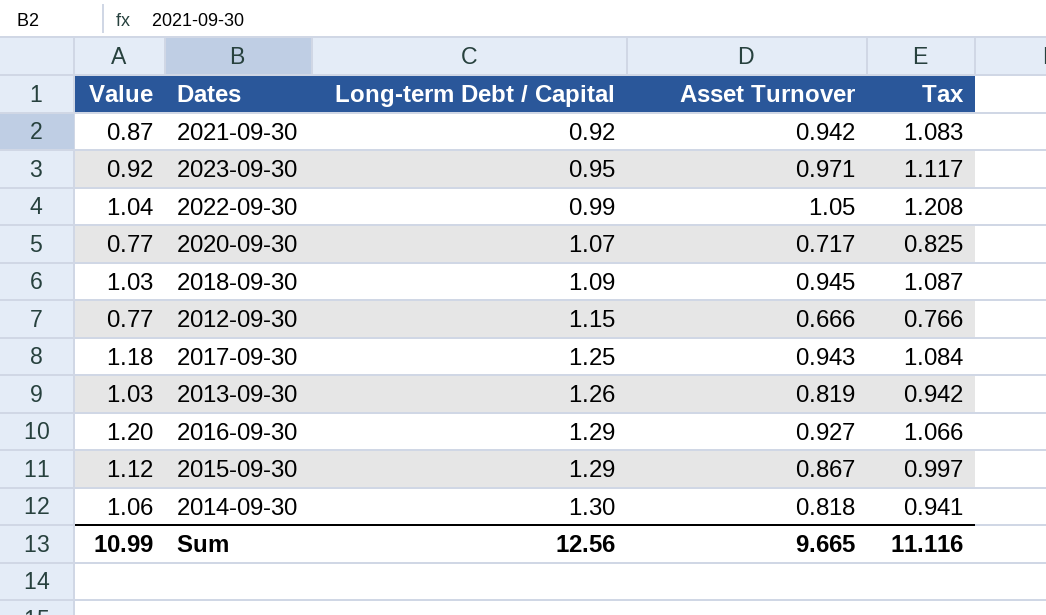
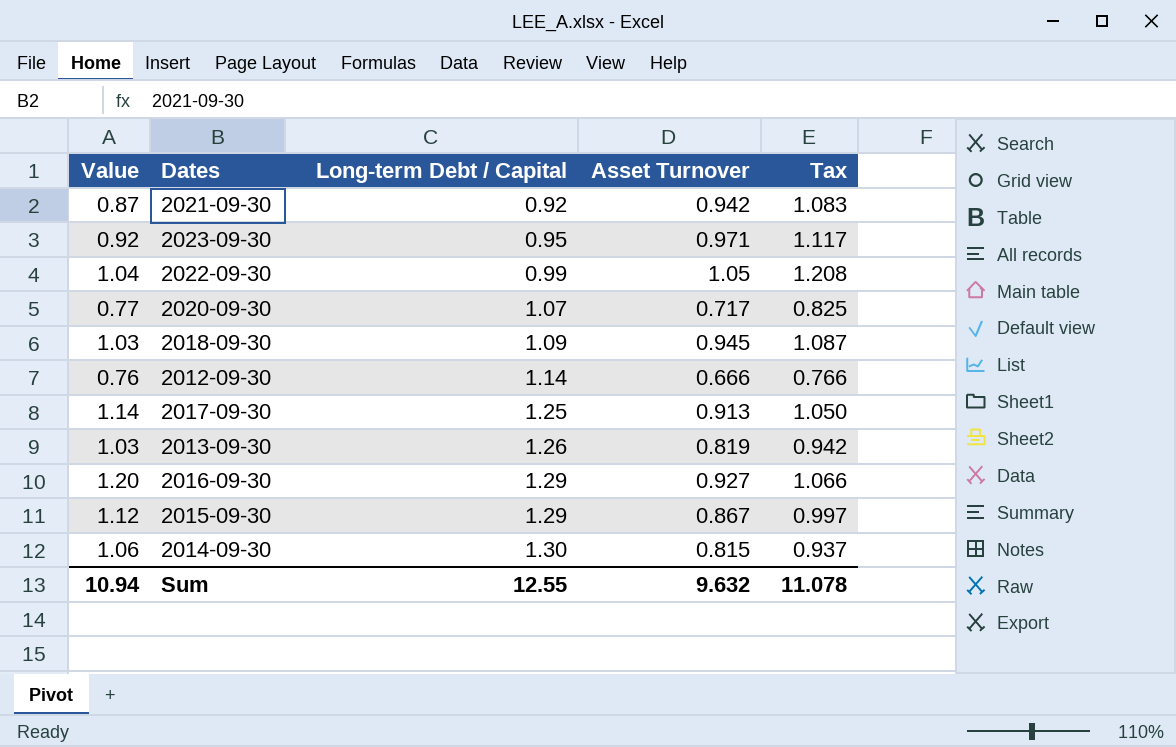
2012-09-30 | Value: 0.77 -> 0.76
2012-09-30 | Long-term Debt / Capital: 1.15 -> 1.14
2017-09-30 | Value: 1.18 -> 1.14
2017-09-30 | Asset Turnover: 0.943 -> 0.913
2017-09-30 | Tax: 1.084 -> 1.050
2014-09-30 | Asset Turnover: 0.818 -> 0.815
2014-09-30 | Tax: 0.941 -> 0.937
Sum | Value: 10.99 -> 10.94
Sum | Long-term Debt / Capital: 12.56 -> 12.55
Sum | Asset Turnover: 9.665 -> 9.632
Sum | Tax: 11.116 -> 11.078

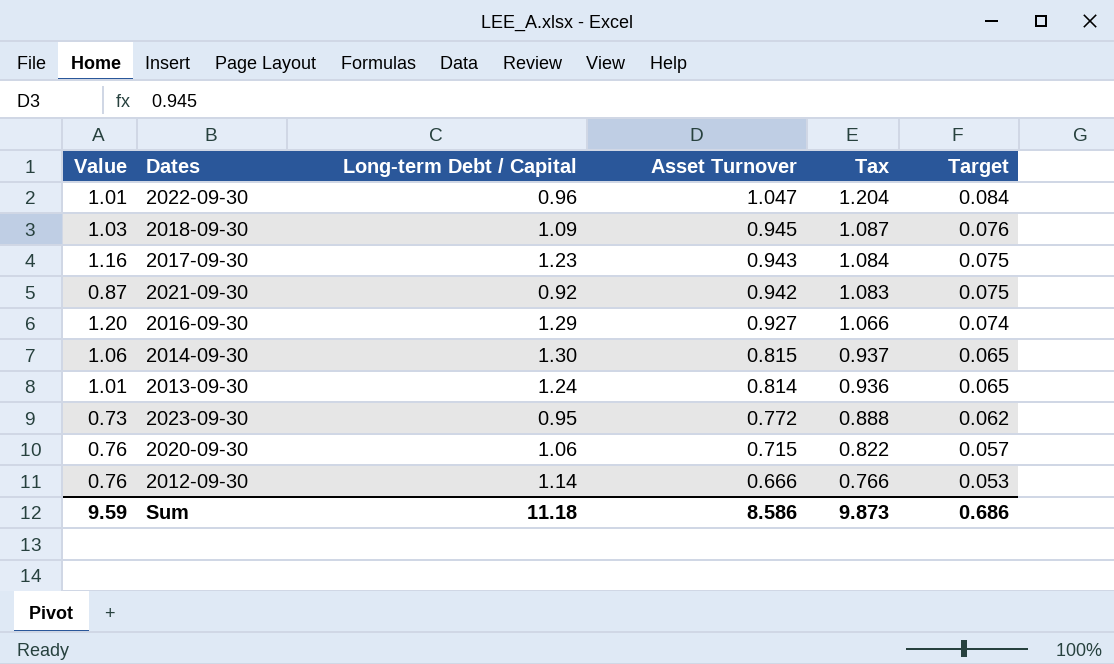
row order: Long-term Debt / Capital ascending -> Asset Turnover descending
column Target | formula: none -> [Asset Turnover] * 0.08
row 2015-09-30: 1.12 | 1.29 | 0.867 | 0.997 -> none
2022-09-30 | Value: 1.04 -> 1.01
2022-09-30 | Long-term Debt / Capital: 0.99 -> 0.96
2022-09-30 | Asset Turnover: 1.05 -> 1.047
2022-09-30 | Tax: 1.208 -> 1.204
2017-09-30 | Value: 1.14 -> 1.16
2017-09-30 | Long-term Debt / Capital: 1.25 -> 1.23
2017-09-30 | Asset Turnover: 0.913 -> 0.943
2017-09-30 | Tax: 1.050 -> 1.084
2013-09-30 | Value: 1.03 -> 1.01
2013-09-30 | Long-term Debt / Capital: 1.26 -> 1.24
2013-09-30 | Asset Turnover: 0.819 -> 0.814
2013-09-30 | Tax: 0.942 -> 0.936
2023-09-30 | Value: 0.92 -> 0.73
2023-09-30 | Asset Turnover: 0.971 -> 0.772
2023-09-30 | Tax: 1.117 -> 0.888
2020-09-30 | Value: 0.77 -> 0.76
2020-09-30 | Long-term Debt / Capital: 1.07 -> 1.06
2020-09-30 | Asset Turnover: 0.717 -> 0.715
2020-09-30 | Tax: 0.825 -> 0.822
Sum | Value: 10.94 -> 9.59
Sum | Long-term Debt / Capital: 12.55 -> 11.18
Sum | Asset Turnover: 9.632 -> 8.586
Sum | Tax: 11.078 -> 9.873

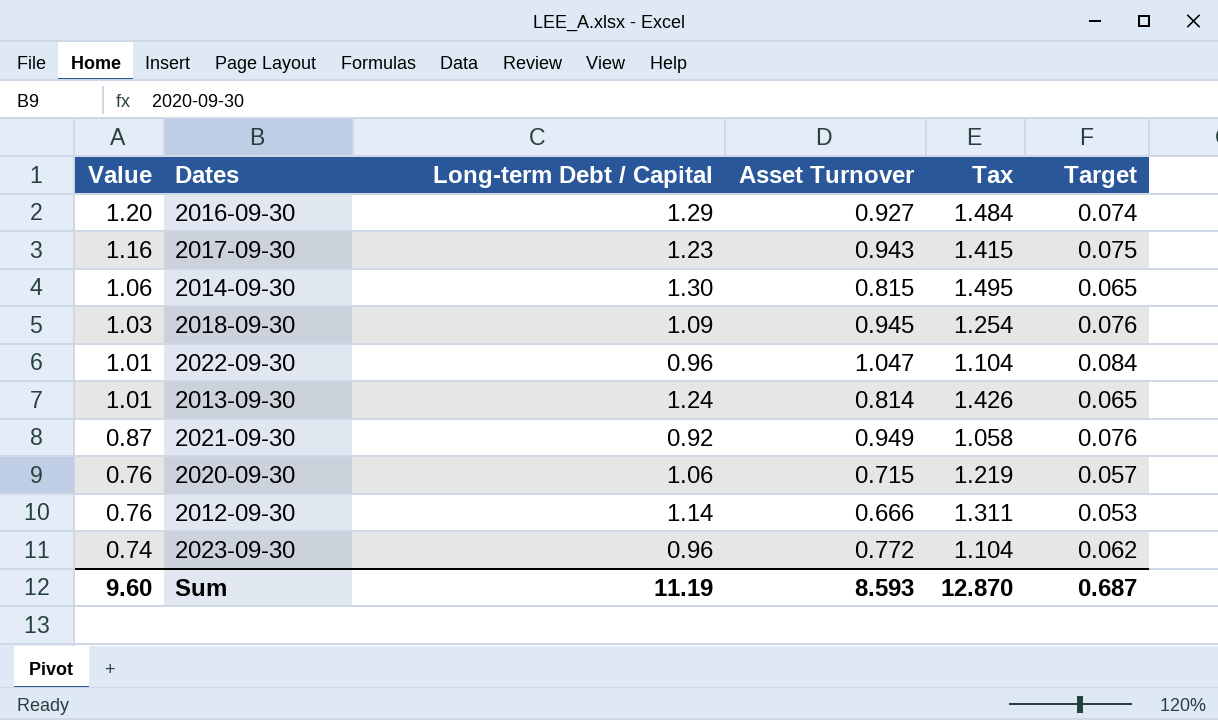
row order: Asset Turnover descending -> Value descending
column Tax | formula: [Asset Turnover] * 1.15 -> [Long-term Debt / Capital] * 1.15
2021-09-30 | Asset Turnover: 0.942 -> 0.949
2021-09-30 | Target: 0.075 -> 0.076
2023-09-30 | Value: 0.73 -> 0.74
2023-09-30 | Long-term Debt / Capital: 0.95 -> 0.96
Sum | Value: 9.59 -> 9.60
Sum | Long-term Debt / Capital: 11.18 -> 11.19
Sum | Asset Turnover: 8.586 -> 8.593
Sum | Tax: 9.873 -> 12.870
Sum | Target: 0.686 -> 0.687

